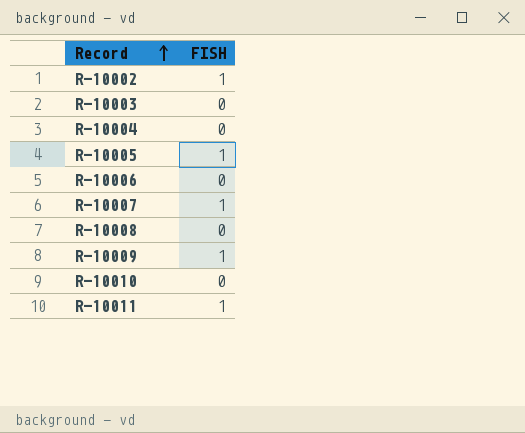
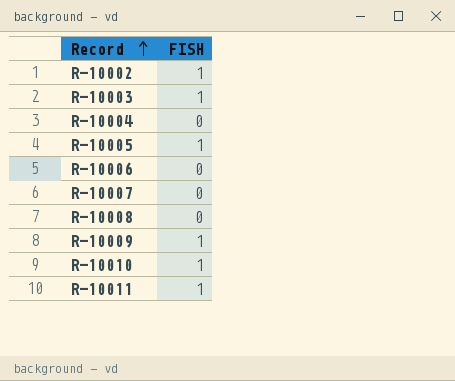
R-10003 | FISH: 0 -> 1
R-10007 | FISH: 1 -> 0
R-10010 | FISH: 0 -> 1

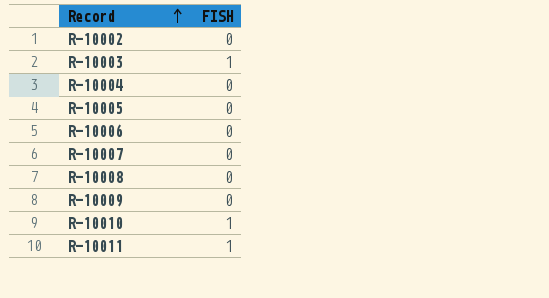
R-10002 | FISH: 1 -> 0
R-10005 | FISH: 1 -> 0
R-10009 | FISH: 1 -> 0

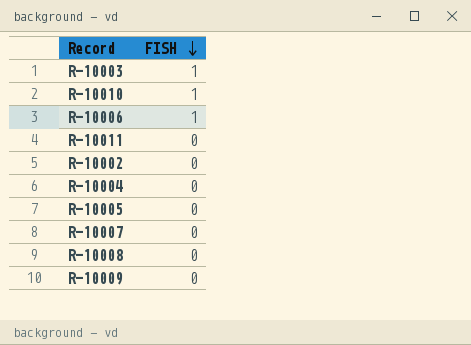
row order: Record ascending -> FISH descending
R-10006 | FISH: 0 -> 1
R-10011 | FISH: 1 -> 0

